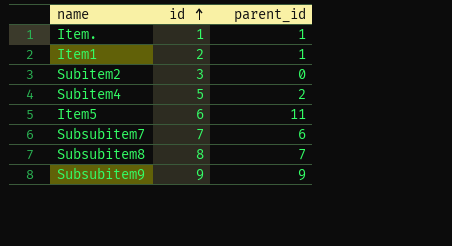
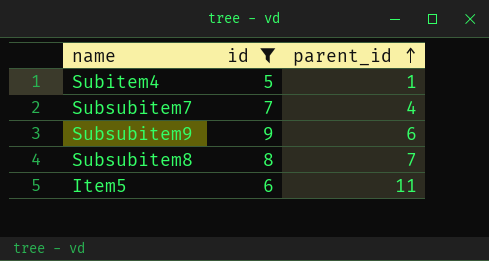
filter: none -> id >= 5
row order: id ascending -> parent_id ascending
Subitem4 | parent_id: 2 -> 1
Subsubitem7 | parent_id: 6 -> 4
Subsubitem9 | parent_id: 9 -> 6

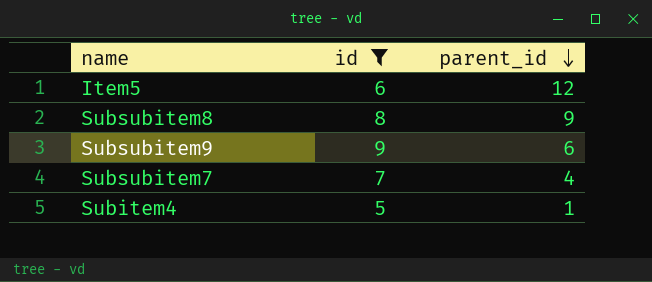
row order: parent_id ascending -> parent_id descending
Item5 | parent_id: 11 -> 12
Subsubitem8 | parent_id: 7 -> 9

